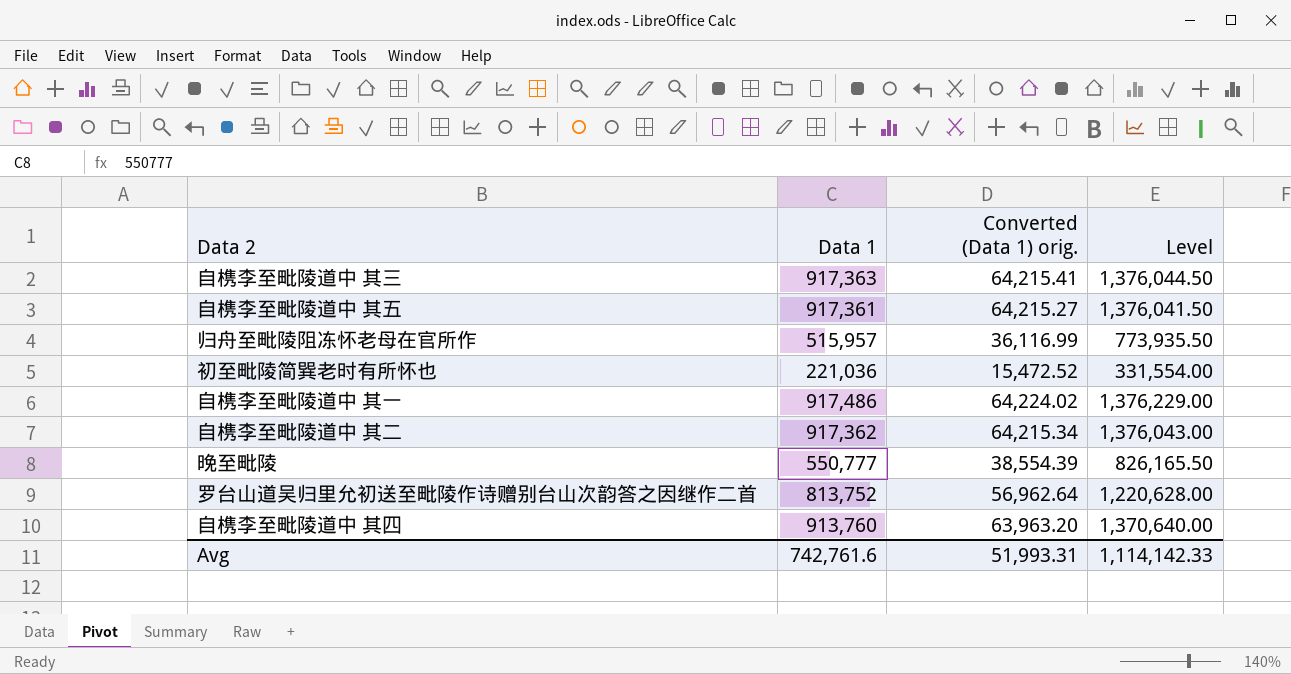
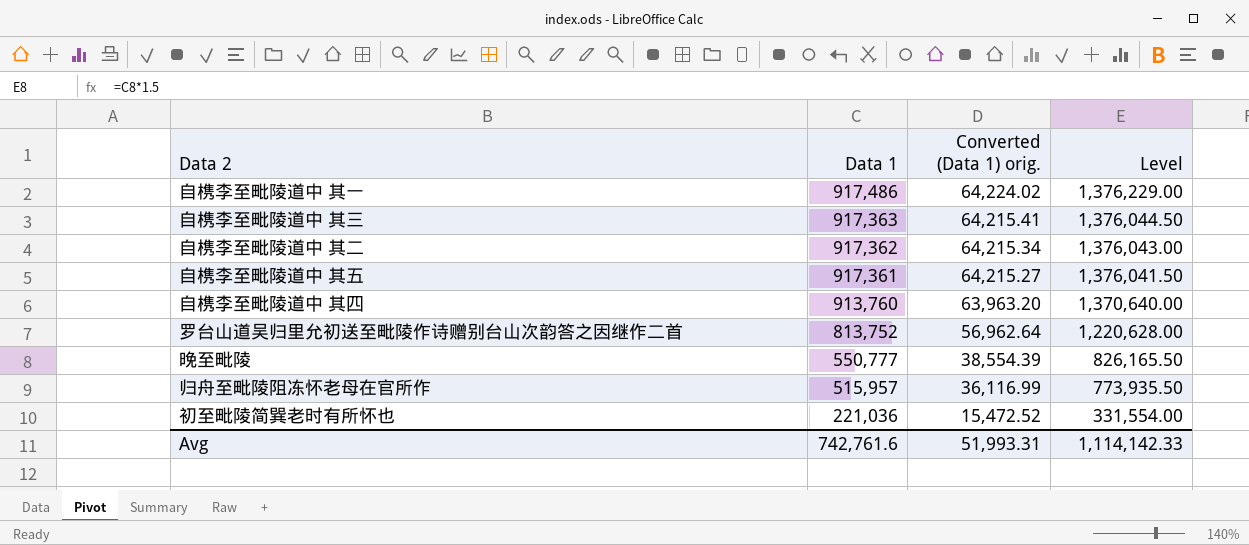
row order: none -> Data 1 descending

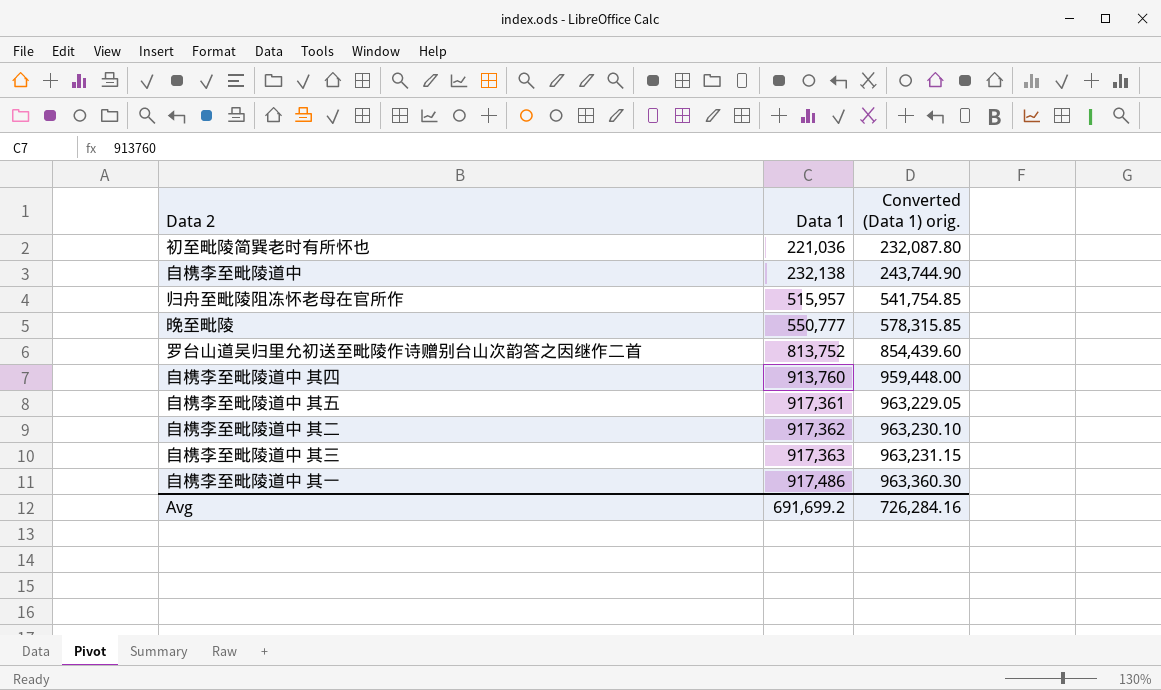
row order: Data 1 descending -> Data 1 ascending
column Level | formula: [Data 1] * 1.5 -> none
column Converted (Data 1) orig. | formula: [Data 1] * 0.07 -> [Data 1] * 1.05
row 自槜李至毗陵道中: none -> 232,138 | 243,744.90
Avg | Data 1: 742,761.6 -> 691,699.2
Avg | Converted (Data 1) orig.: 51,993.31 -> 726,284.16

